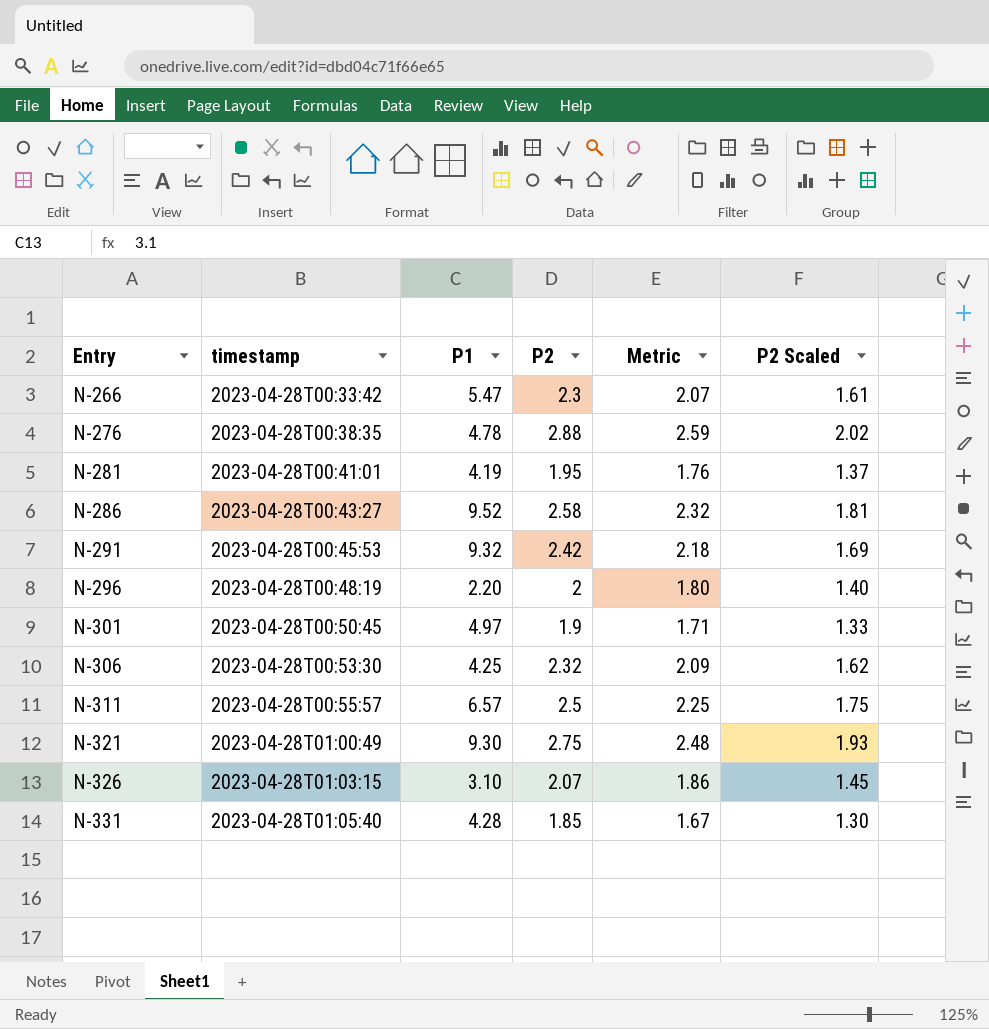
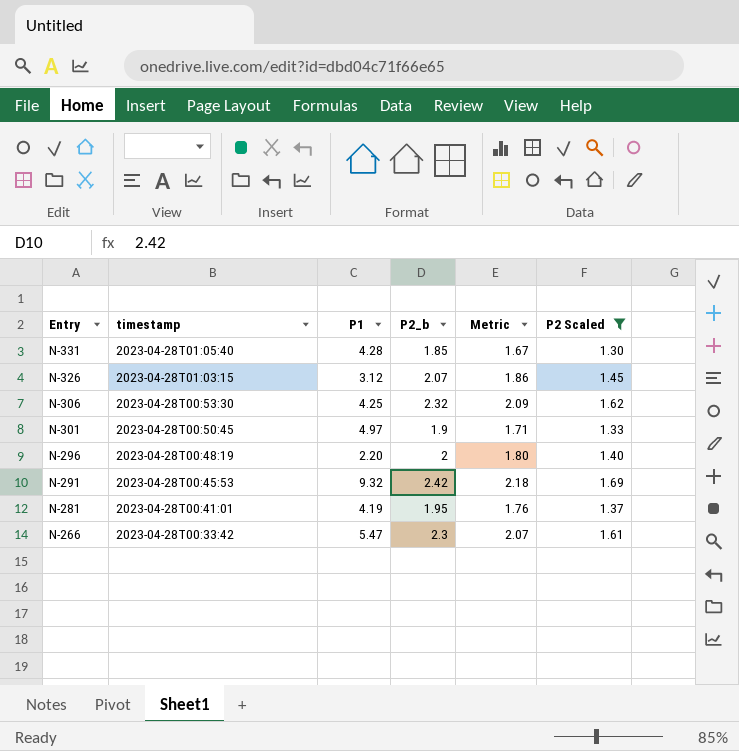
filter: none -> P2 Scaled <= 1.69
row order: Entry ascending -> Entry descending
column name: P2 -> P2_b
N-326 | P1: 3.10 -> 3.12

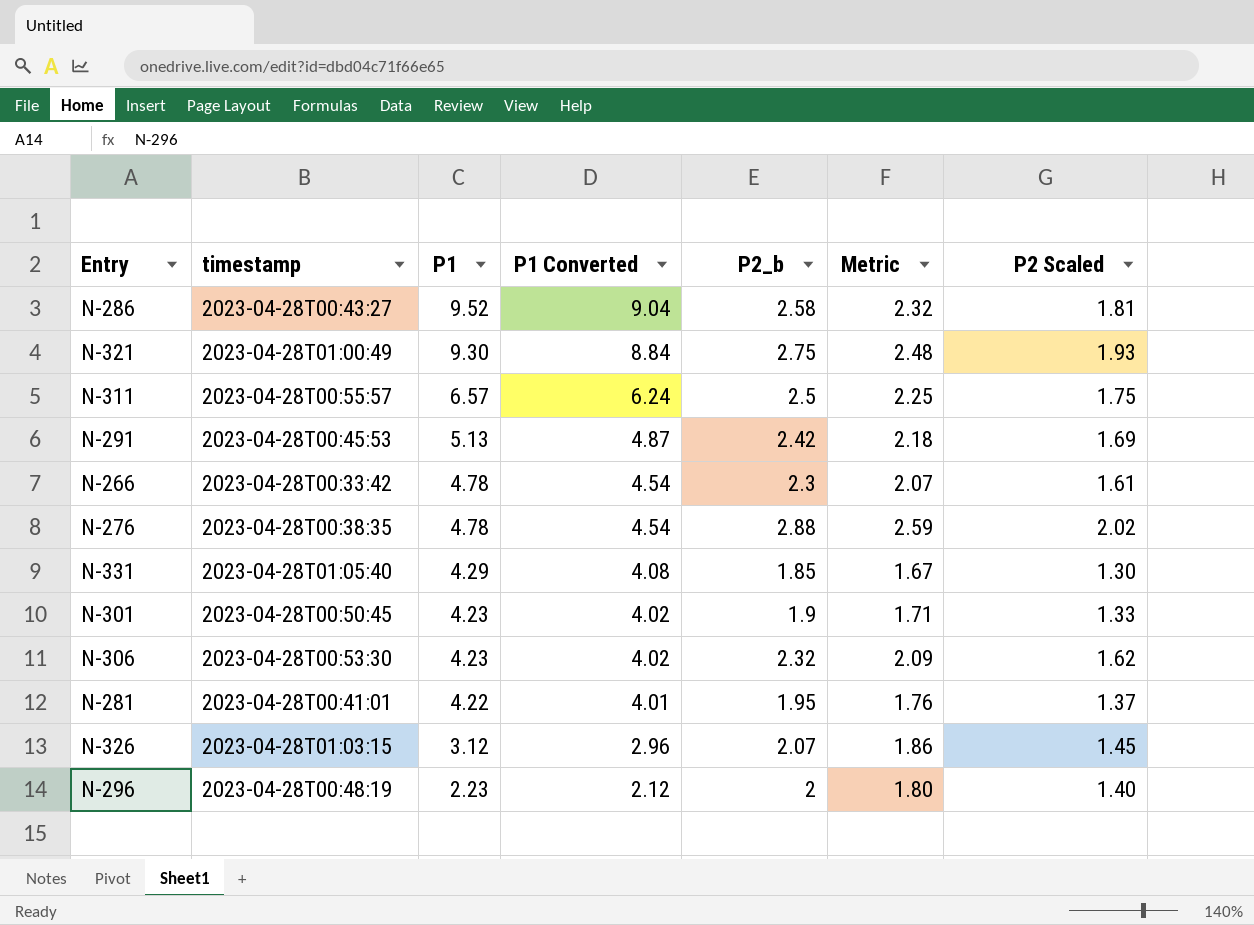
filter: P2 Scaled <= 1.69 -> none
row order: Entry descending -> P1 descending
column P1 Converted | formula: none -> [P1] * 0.95
N-291 | P1: 9.32 -> 5.13
N-266 | P1: 5.47 -> 4.78
N-331 | P1: 4.28 -> 4.29
N-301 | P1: 4.97 -> 4.23
N-306 | P1: 4.25 -> 4.23
N-281 | P1: 4.19 -> 4.22
N-296 | P1: 2.20 -> 2.23

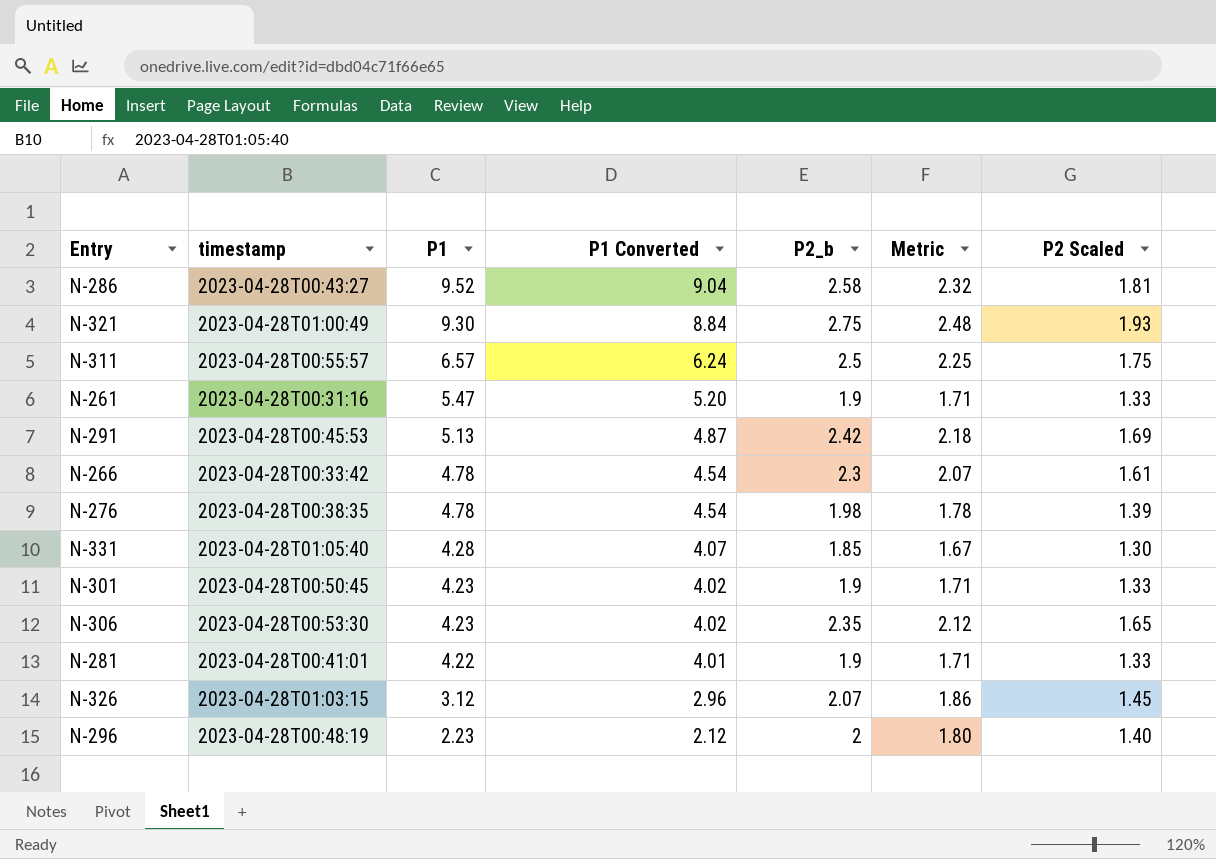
row N-261: none -> 2023-04-28T00:31:16 | 5.47 | 5.20 | 1.9 | 1.71 | 1.33
N-276 | P2_b: 2.88 -> 1.98
N-276 | Metric: 2.59 -> 1.78
N-276 | P2 Scaled: 2.02 -> 1.39
N-331 | P1: 4.29 -> 4.28
N-331 | P1 Converted: 4.08 -> 4.07
N-306 | P2_b: 2.32 -> 2.35
N-306 | Metric: 2.09 -> 2.12
N-306 | P2 Scaled: 1.62 -> 1.65
N-281 | P2_b: 1.95 -> 1.9
N-281 | Metric: 1.76 -> 1.71
N-281 | P2 Scaled: 1.37 -> 1.33

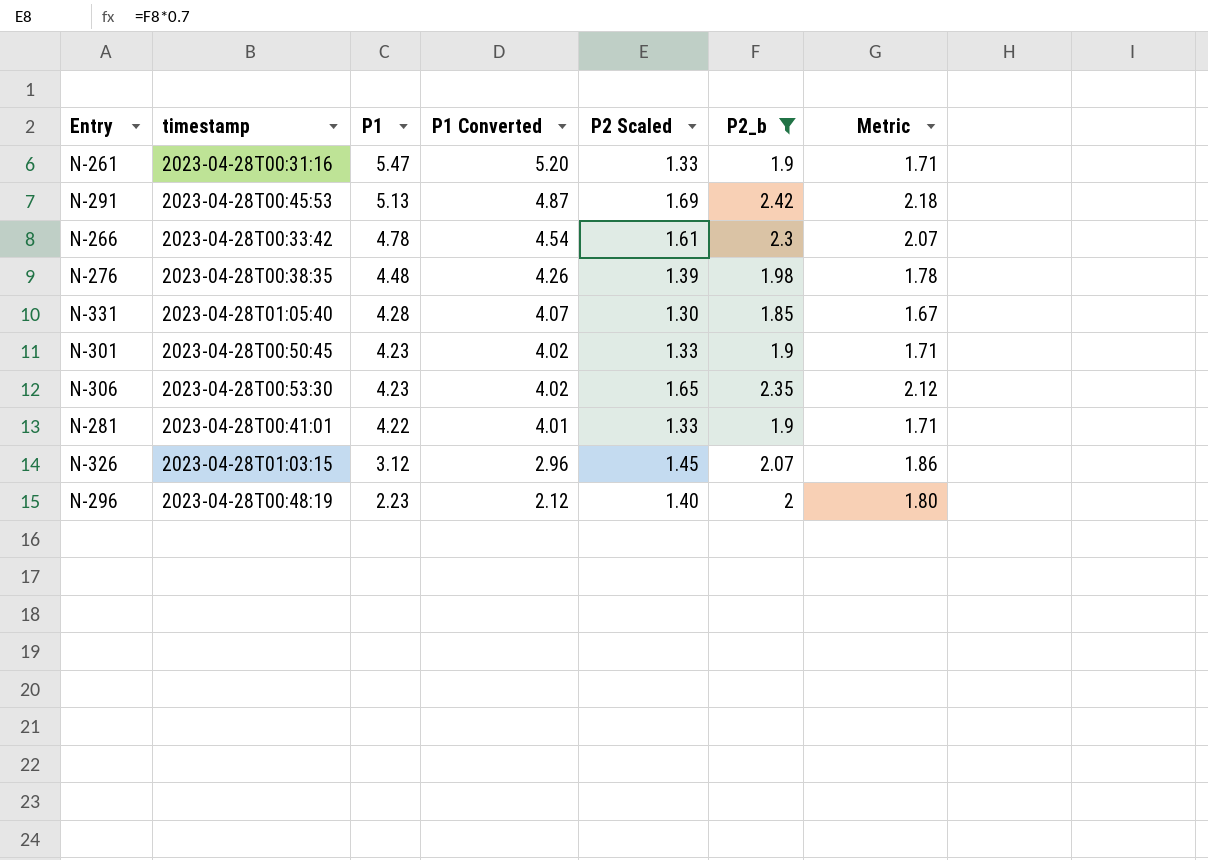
filter: none -> P2_b <= 2.42
column P2 Scaled | position: 7 -> 5
N-276 | P1: 4.78 -> 4.48
N-276 | P1 Converted: 4.54 -> 4.26

